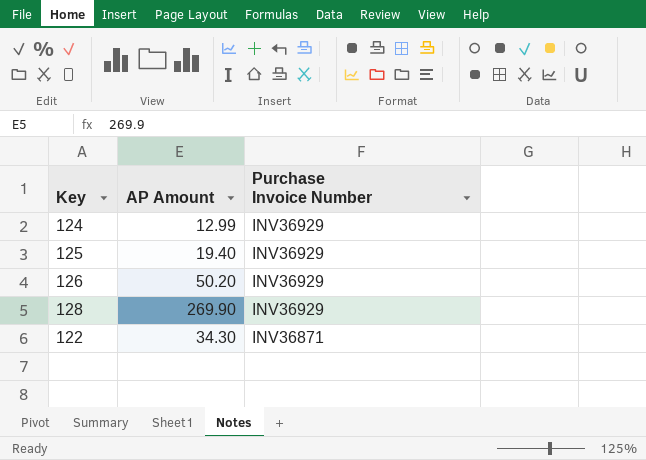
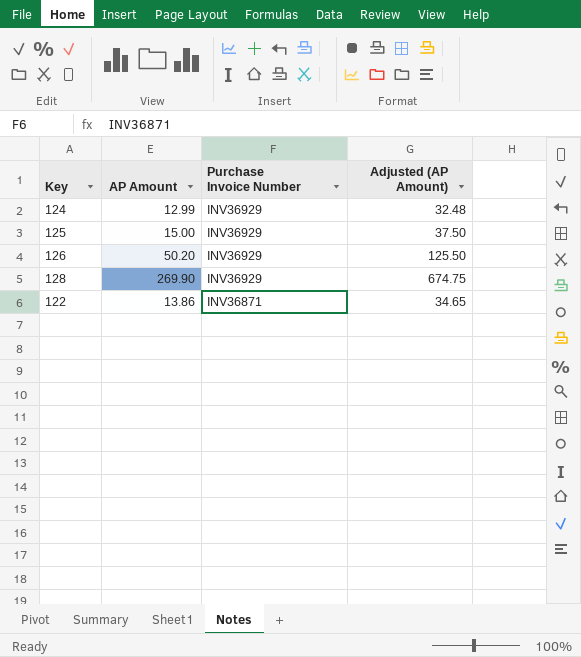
column Adjusted (AP Amount) | formula: none -> [AP Amount] * 2.5
125 | AP Amount: 19.40 -> 15.00
122 | AP Amount: 34.30 -> 13.86

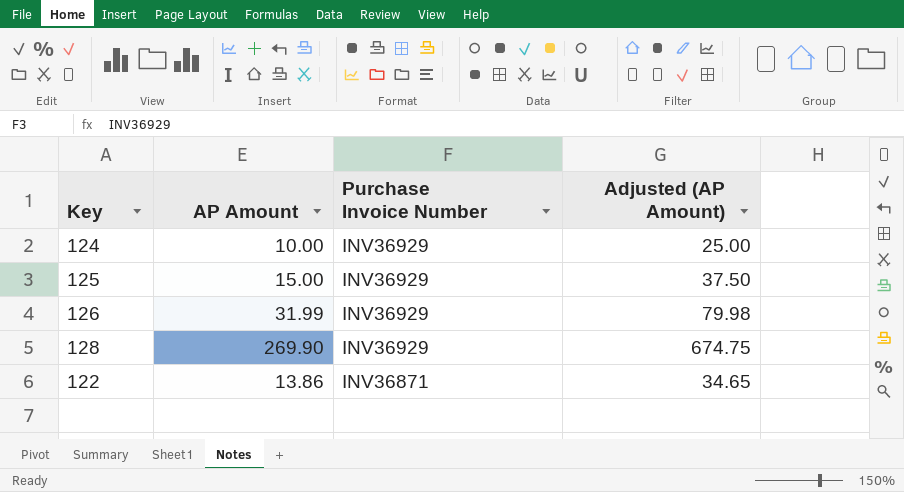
124 | AP Amount: 12.99 -> 10.00
124 | Adjusted (AP Amount): 32.48 -> 25.00
126 | AP Amount: 50.20 -> 31.99
126 | Adjusted (AP Amount): 125.50 -> 79.98

